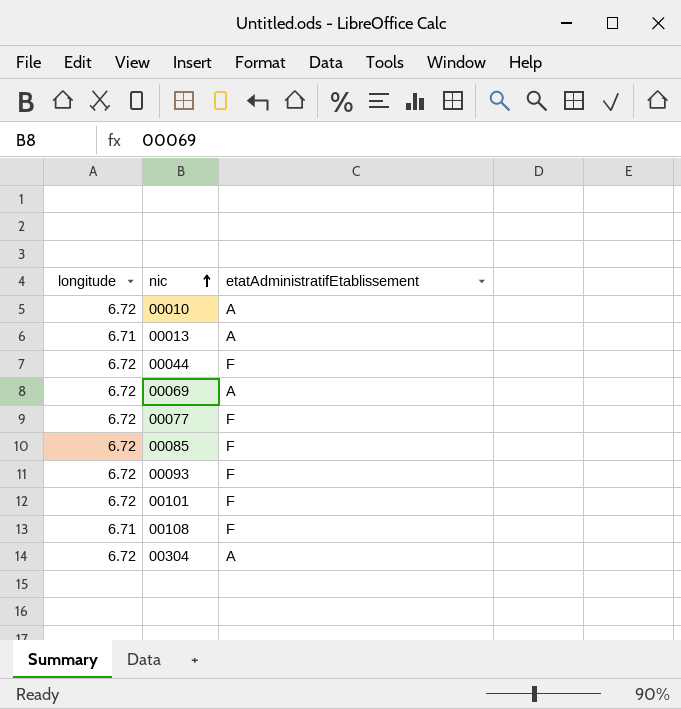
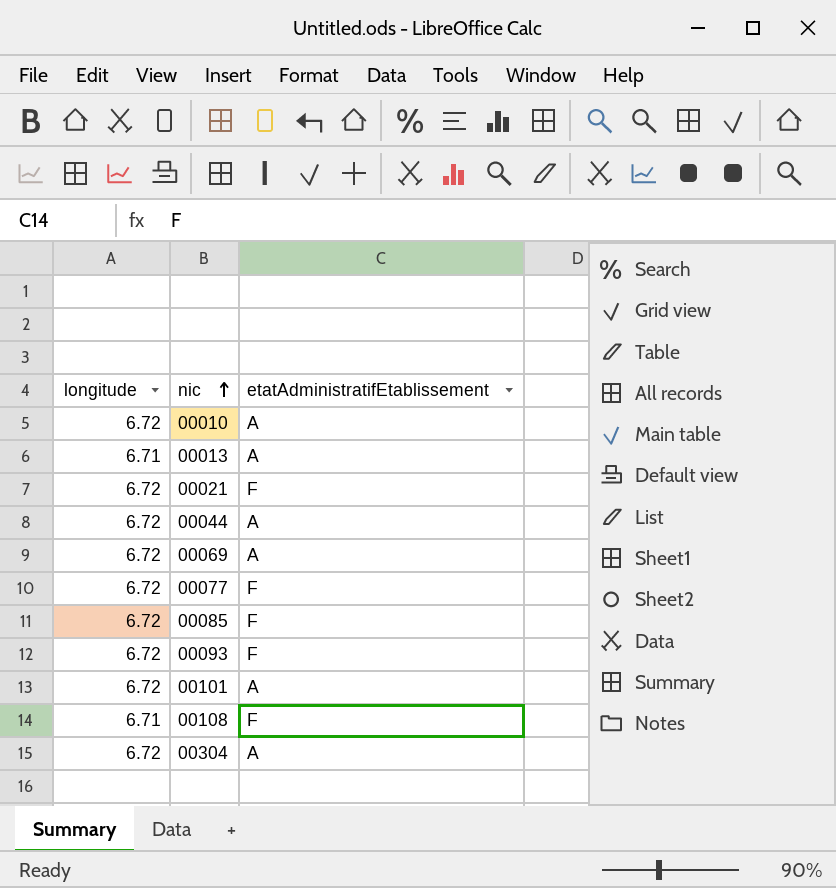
row 00021: none -> 6.72 | F
00044 | etatAdministratifEtablissement: F -> A
00101 | etatAdministratifEtablissement: F -> A

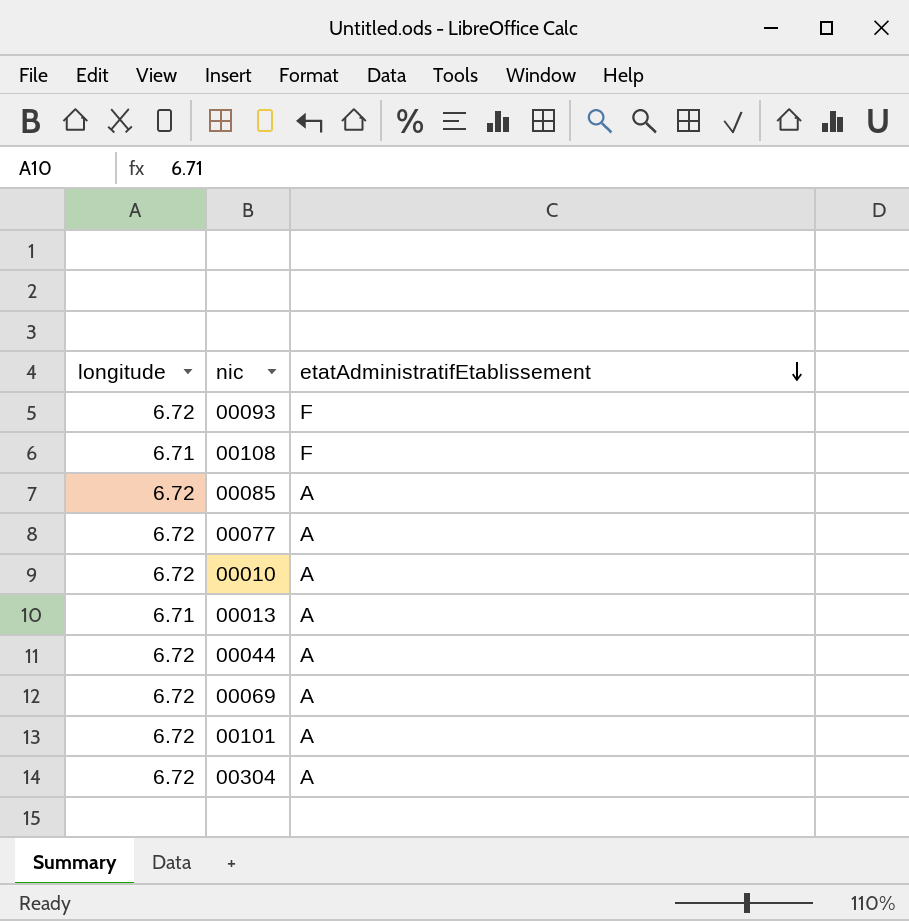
row order: nic ascending -> etatAdministratifEtablissement descending
row 00021: 6.72 | F -> none
00085 | etatAdministratifEtablissement: F -> A
00077 | etatAdministratifEtablissement: F -> A

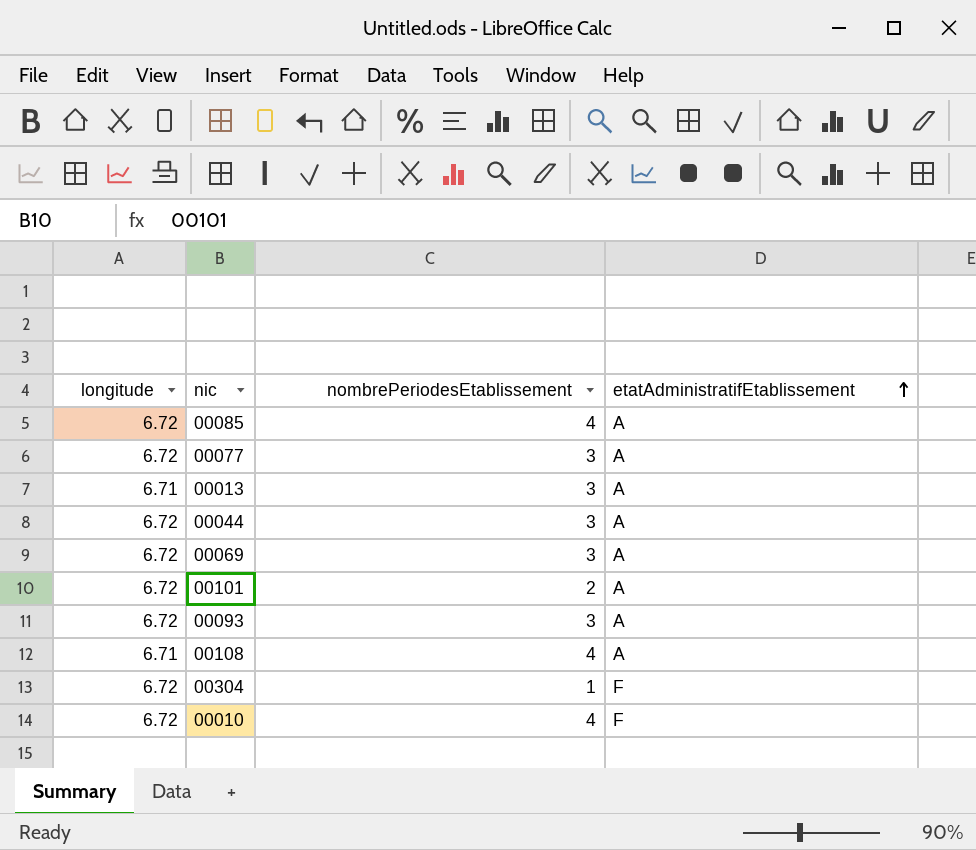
row order: etatAdministratifEtablissement descending -> etatAdministratifEtablissement ascending
column nombrePeriodesEtablissement | position: none -> 3
00093 | etatAdministratifEtablissement: F -> A
00108 | etatAdministratifEtablissement: F -> A
00304 | etatAdministratifEtablissement: A -> F
00010 | etatAdministratifEtablissement: A -> F

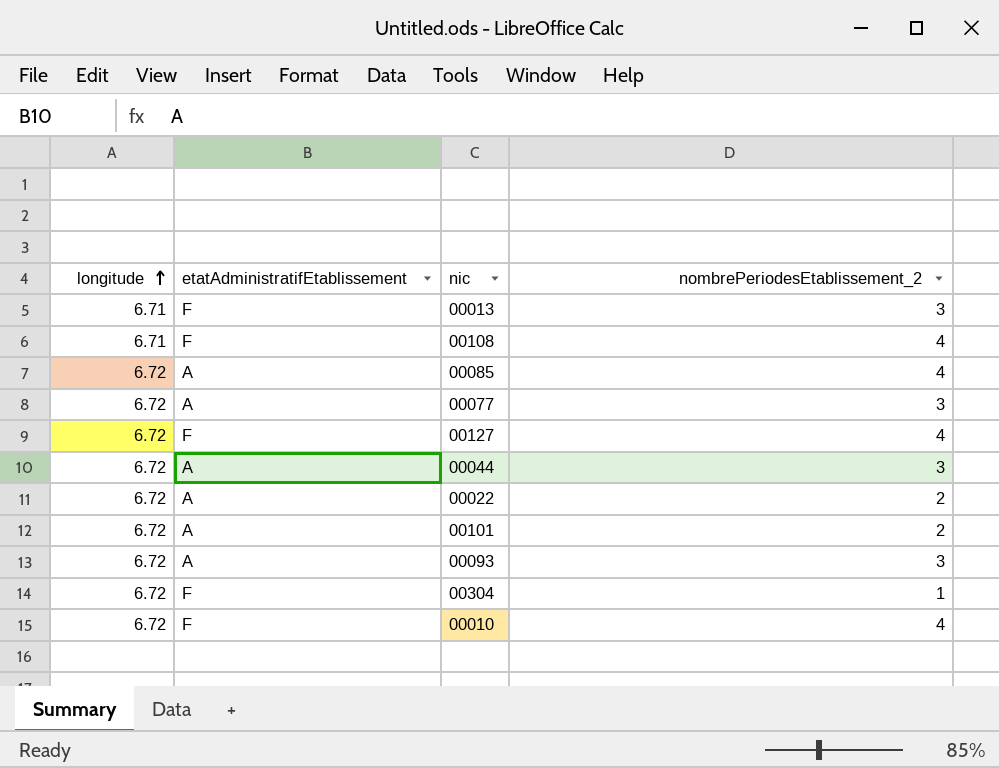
row order: etatAdministratifEtablissement ascending -> longitude ascending
column etatAdministratifEtablissement | position: 4 -> 2
column name: nombrePeriodesEtablissement -> nombrePeriodesEtablissement_2
row 00069: 6.72 | 3 | A -> none
00013 | etatAdministratifEtablissement: A -> F
00108 | etatAdministratifEtablissement: A -> F
row 00127: none -> 6.72 | F | 4
row 00022: none -> 6.72 | A | 2

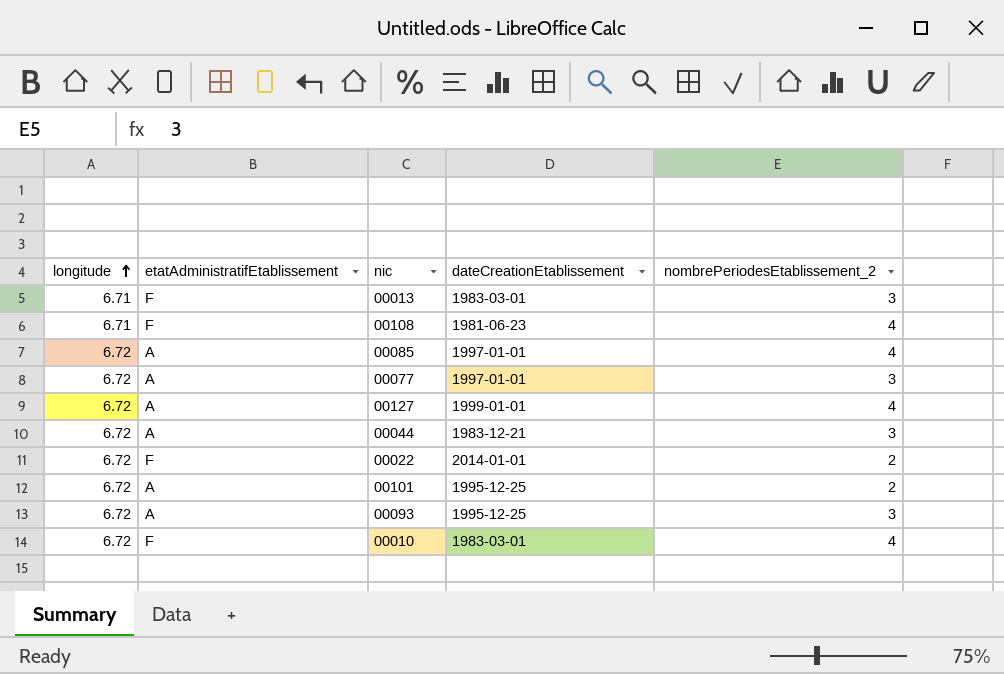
column dateCreationEtablissement | position: none -> 4
row 00304: 6.72 | F | 1 -> none
00127 | etatAdministratifEtablissement: F -> A
00022 | etatAdministratifEtablissement: A -> F

